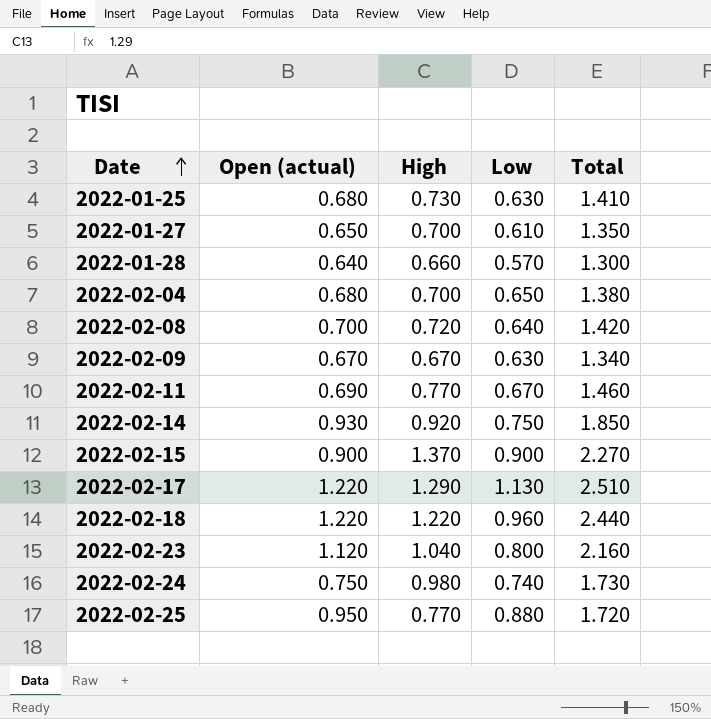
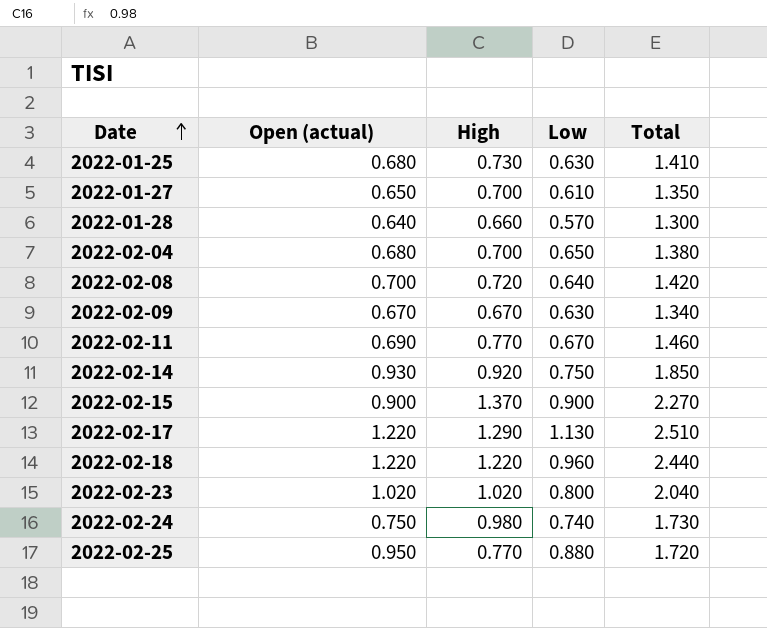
2022-02-23 | Open (actual): 1.120 -> 1.020
2022-02-23 | High: 1.040 -> 1.020
2022-02-23 | Total: 2.160 -> 2.040

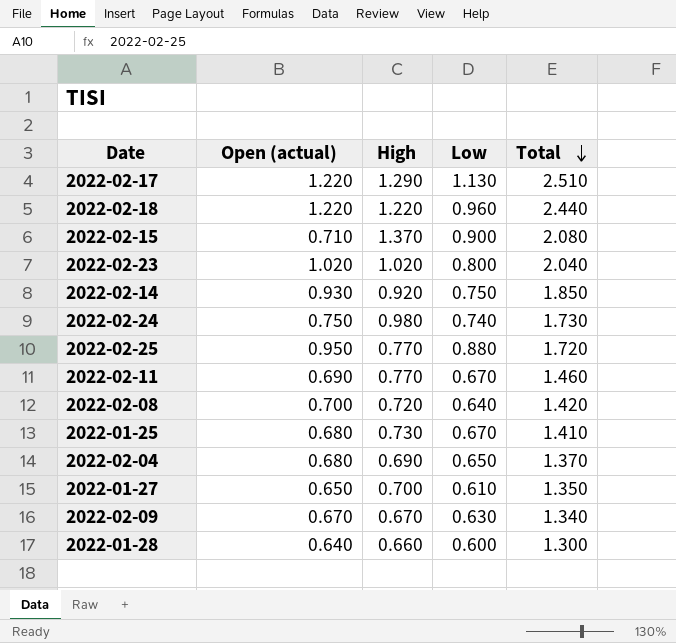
row order: Date ascending -> Total descending
2022-02-15 | Open (actual): 0.900 -> 0.710
2022-02-15 | Total: 2.270 -> 2.080
2022-01-25 | Low: 0.630 -> 0.670
2022-02-04 | High: 0.700 -> 0.690
2022-02-04 | Total: 1.380 -> 1.370
2022-01-28 | Low: 0.570 -> 0.600

